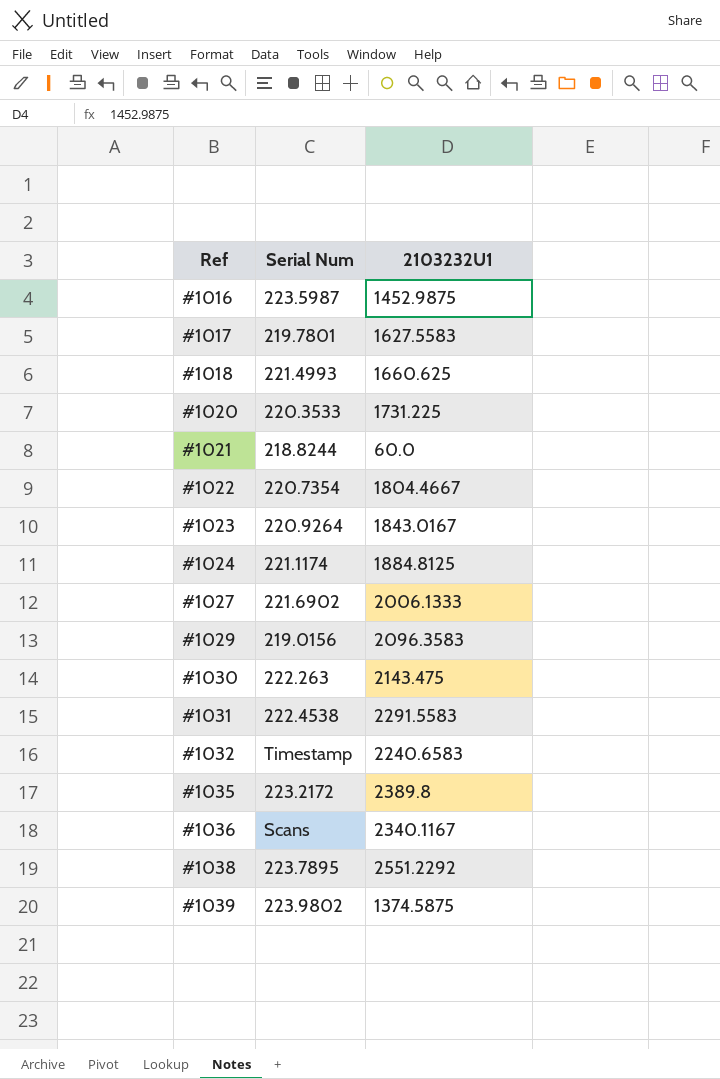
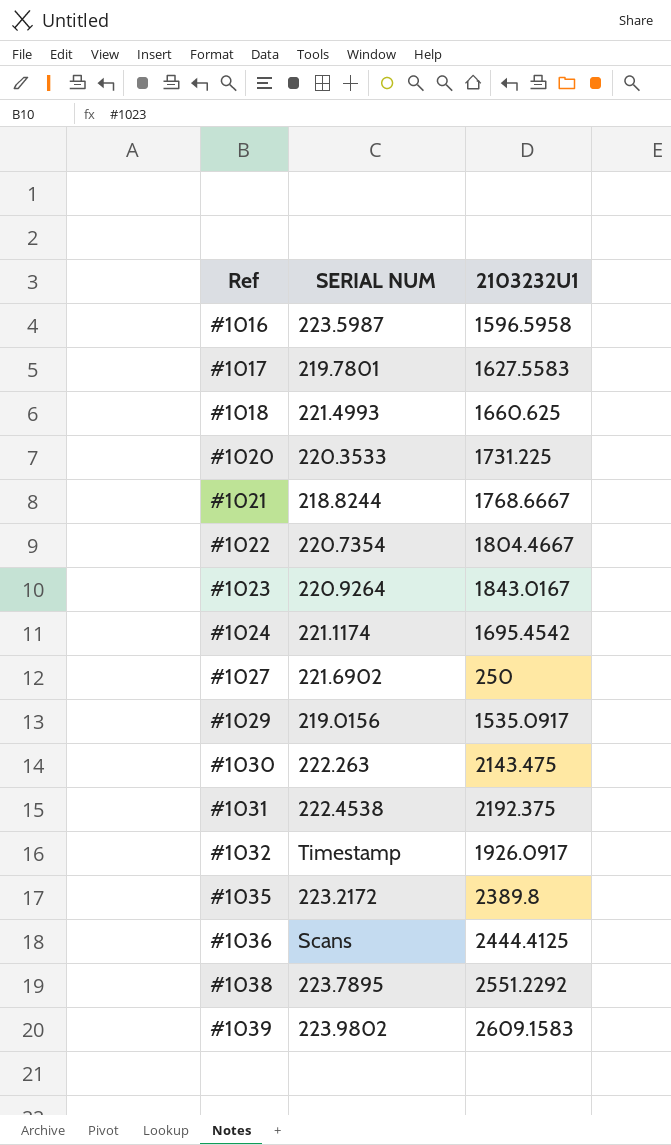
column name: Serial Num -> SERIAL NUM
#1016 | 2103232U1: 1452.9875 -> 1596.5958
#1021 | 2103232U1: 60.0 -> 1768.6667
#1024 | 2103232U1: 1884.8125 -> 1695.4542
#1027 | 2103232U1: 2006.1333 -> 250
#1029 | 2103232U1: 2096.3583 -> 1535.0917
#1031 | 2103232U1: 2291.5583 -> 2192.375
#1032 | 2103232U1: 2240.6583 -> 1926.0917
#1036 | 2103232U1: 2340.1167 -> 2444.4125
#1039 | 2103232U1: 1374.5875 -> 2609.1583

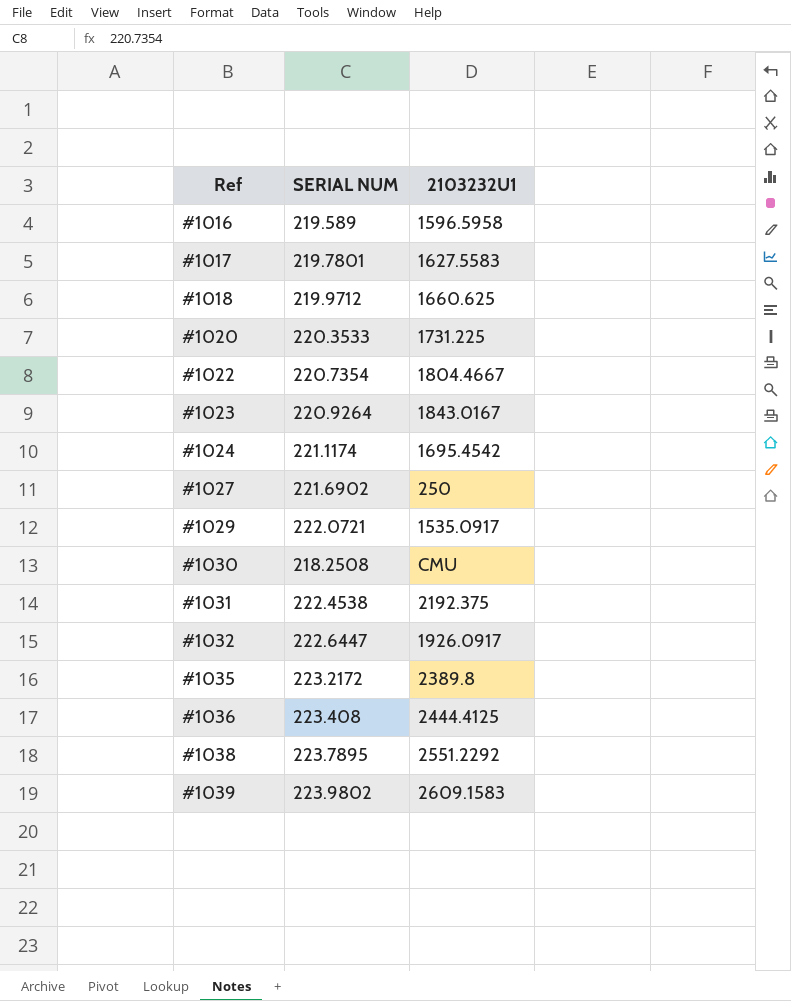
row #1021: 218.8244 | 1768.6667 -> none
#1016 | SERIAL NUM: 223.5987 -> 219.589
#1018 | SERIAL NUM: 221.4993 -> 219.9712
#1029 | SERIAL NUM: 219.0156 -> 222.0721
#1030 | SERIAL NUM: 222.263 -> 218.2508
#1030 | 2103232U1: 2143.475 -> CMU
#1032 | SERIAL NUM: Timestamp -> 222.6447
#1036 | SERIAL NUM: Scans -> 223.408

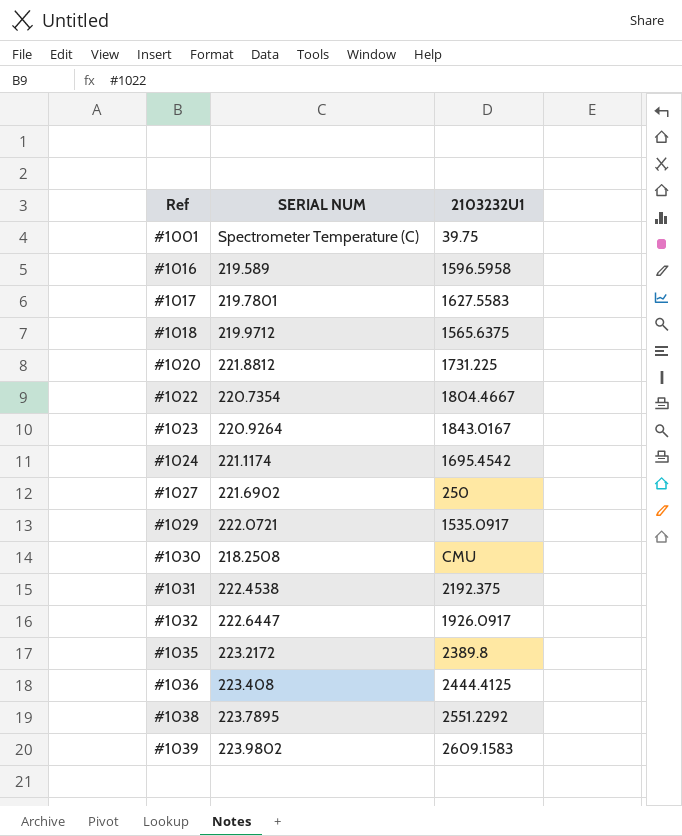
row #1001: none -> Spectrometer Temperature (C) | 39.75
#1018 | 2103232U1: 1660.625 -> 1565.6375
#1020 | SERIAL NUM: 220.3533 -> 221.8812

